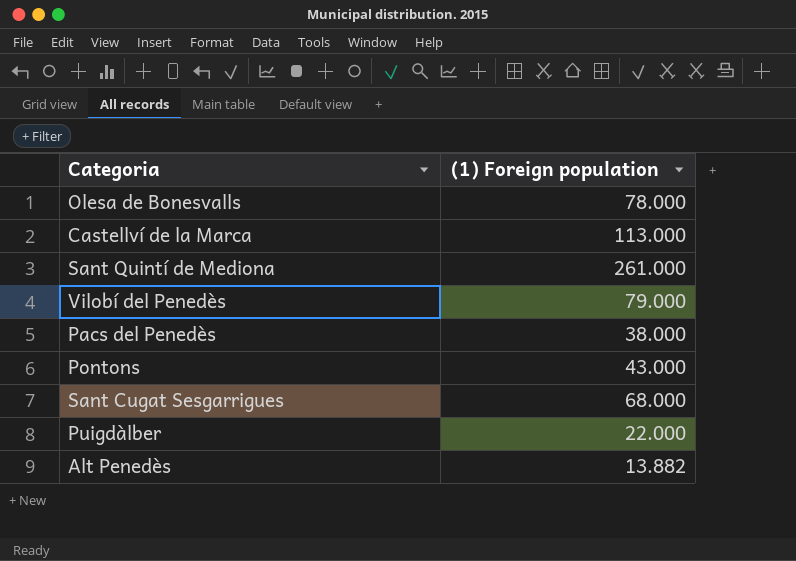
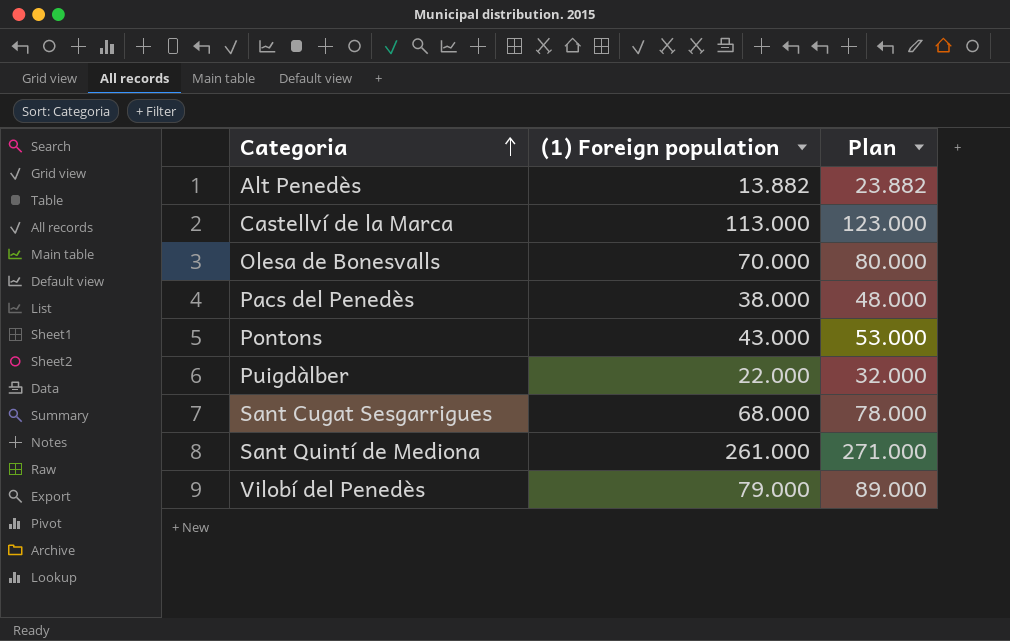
row order: none -> Categoria ascending
column Plan | formula: none -> [(1) Foreign population] + 10
Olesa de Bonesvalls | (1) Foreign population: 78.000 -> 70.000

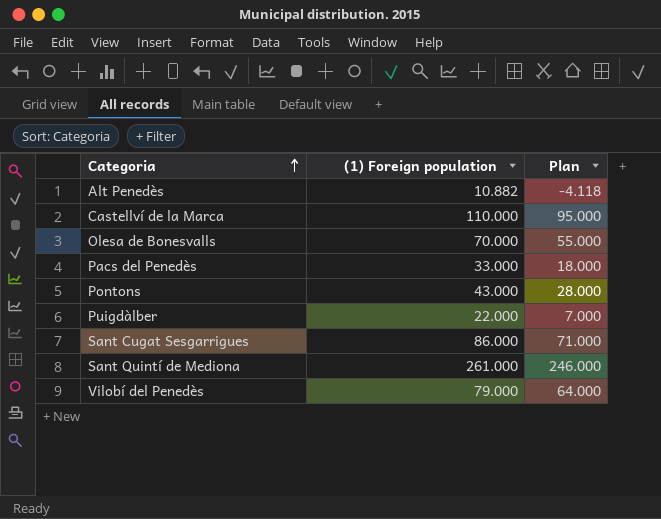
column Plan | formula: [(1) Foreign population] + 10 -> [(1) Foreign population] - 15
Alt Penedès | (1) Foreign population: 13.882 -> 10.882
Castellví de la Marca | (1) Foreign population: 113.000 -> 110.000
Pacs del Penedès | (1) Foreign population: 38.000 -> 33.000
Sant Cugat Sesgarrigues | (1) Foreign population: 68.000 -> 86.000

